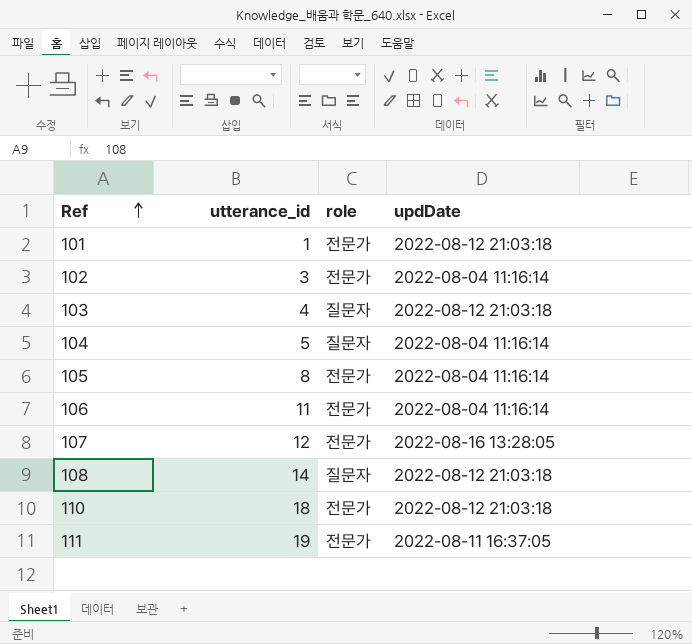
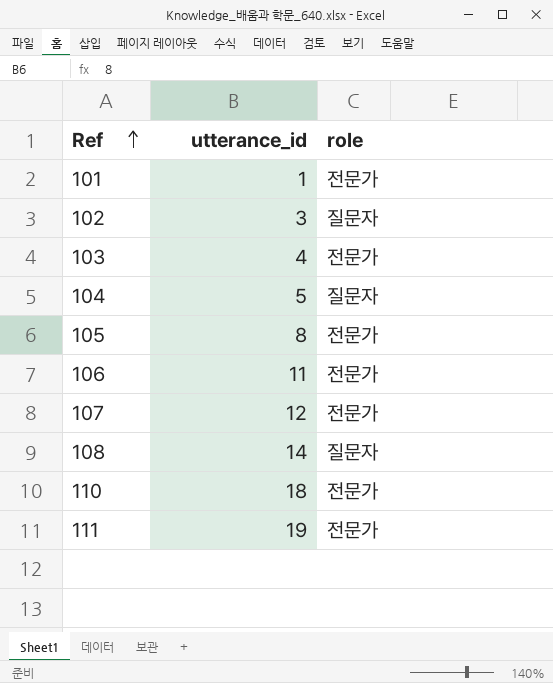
column updDate | position: 4 -> none
102 | role: 전문가 -> 질문자
103 | role: 질문자 -> 전문가

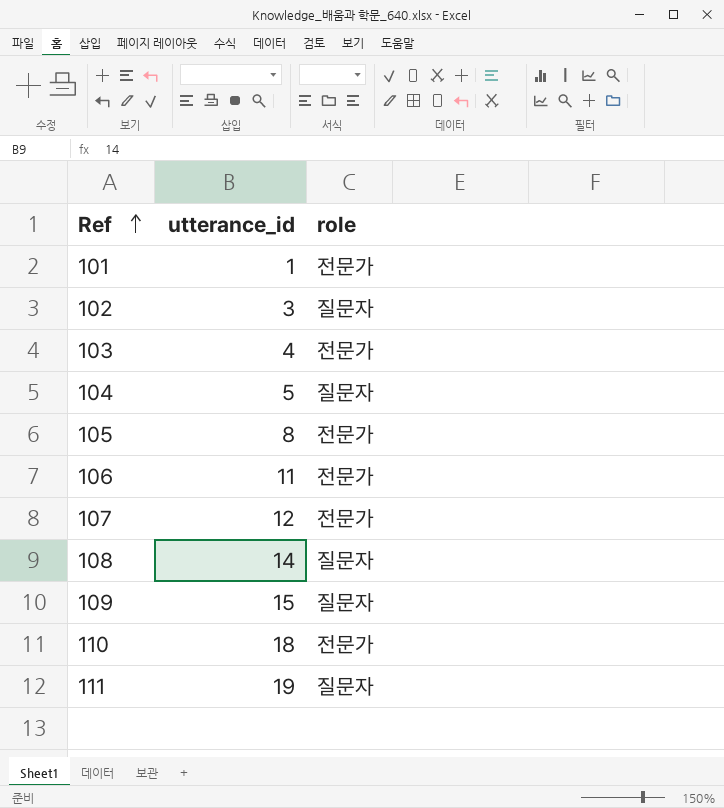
row 109: none -> 15 | 질문자
111 | role: 전문가 -> 질문자

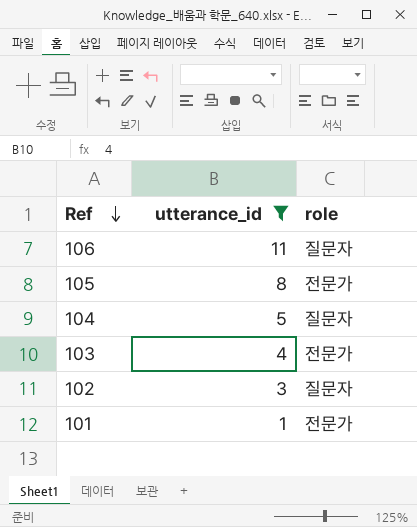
filter: none -> utterance_id <= 11
row order: Ref ascending -> Ref descending
106 | role: 전문가 -> 질문자

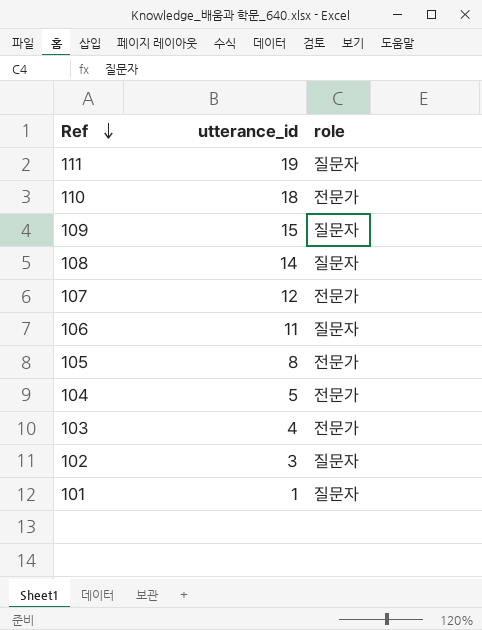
filter: utterance_id <= 11 -> none
104 | role: 질문자 -> 전문가
101 | role: 전문가 -> 질문자

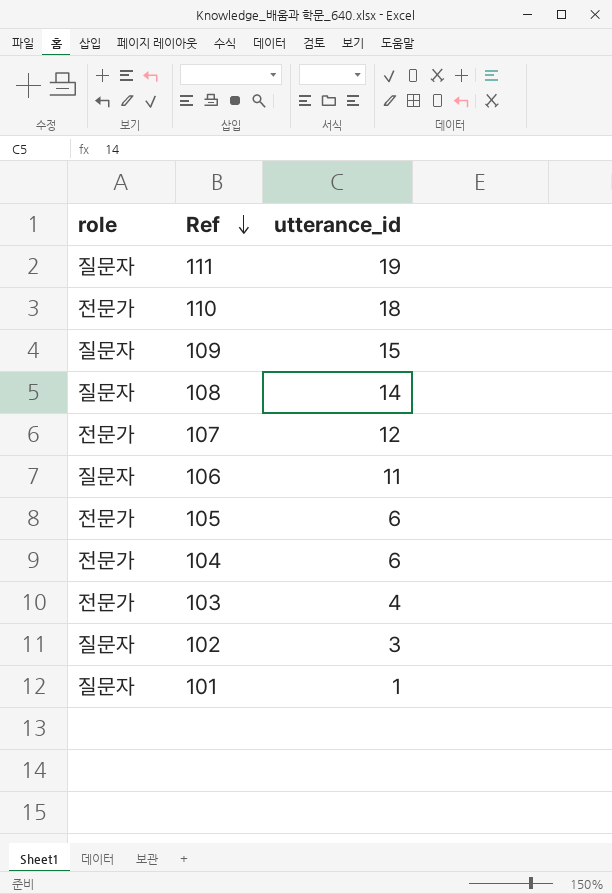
column role | position: 3 -> 1
105 | utterance_id: 8 -> 6
104 | utterance_id: 5 -> 6

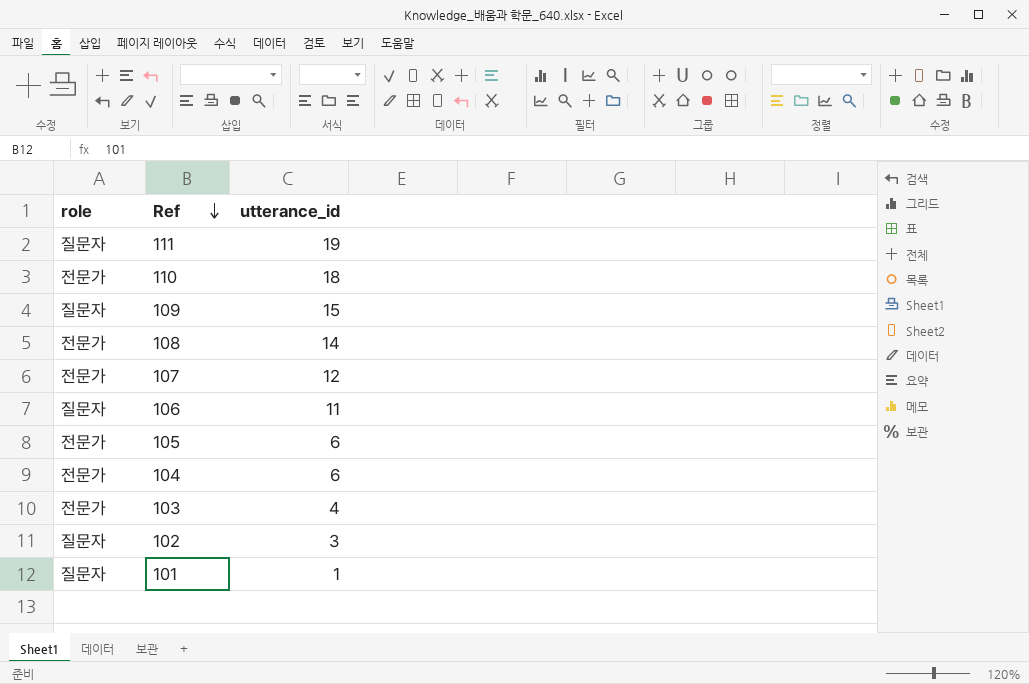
108 | role: 질문자 -> 전문가

